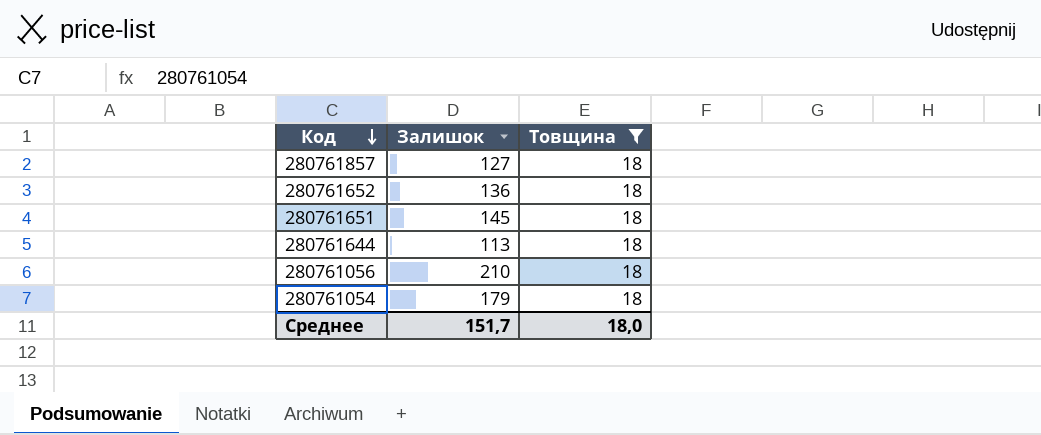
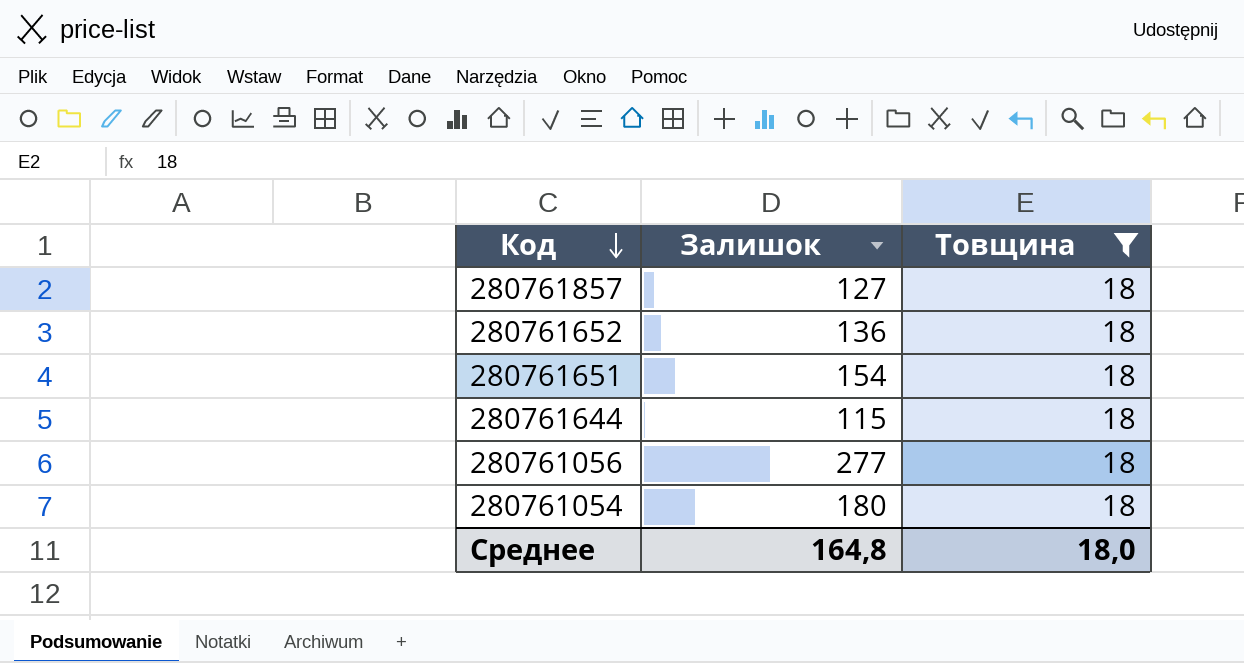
280761651 | Залишок: 145 -> 154
280761644 | Залишок: 113 -> 115
280761056 | Залишок: 210 -> 277
280761054 | Залишок: 179 -> 180
Среднее | Залишок: 151,7 -> 164,8

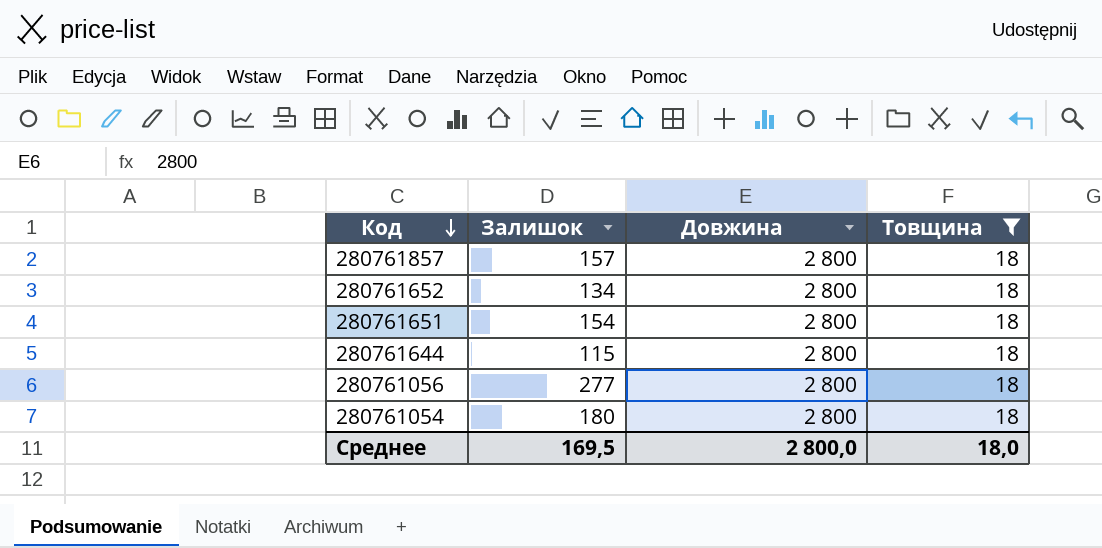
column Довжина | position: none -> 3
280761857 | Залишок: 127 -> 157
280761652 | Залишок: 136 -> 134
Среднее | Залишок: 164,8 -> 169,5

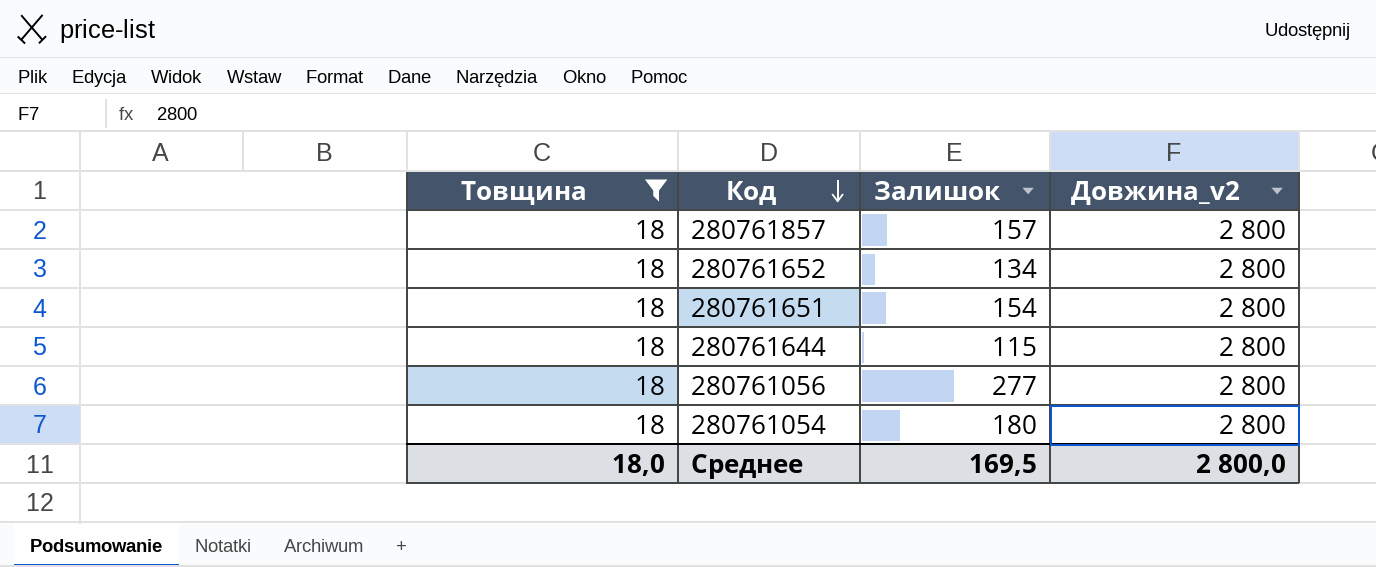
column Товщина | position: 4 -> 1
column name: Довжина -> Довжина_v2

